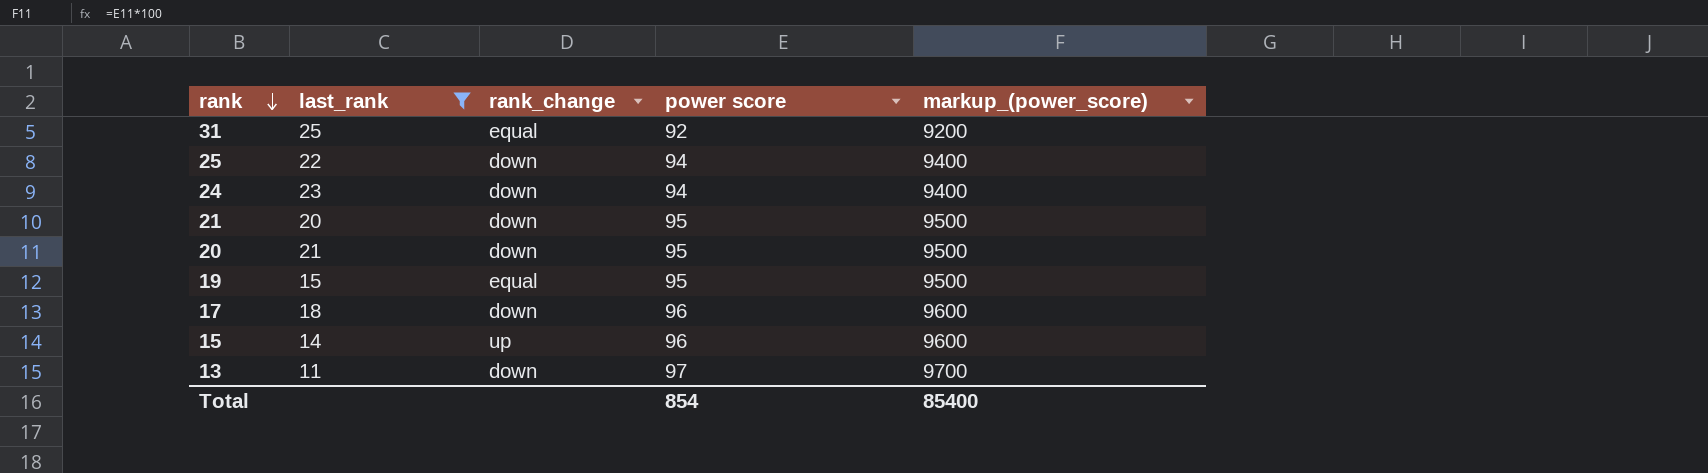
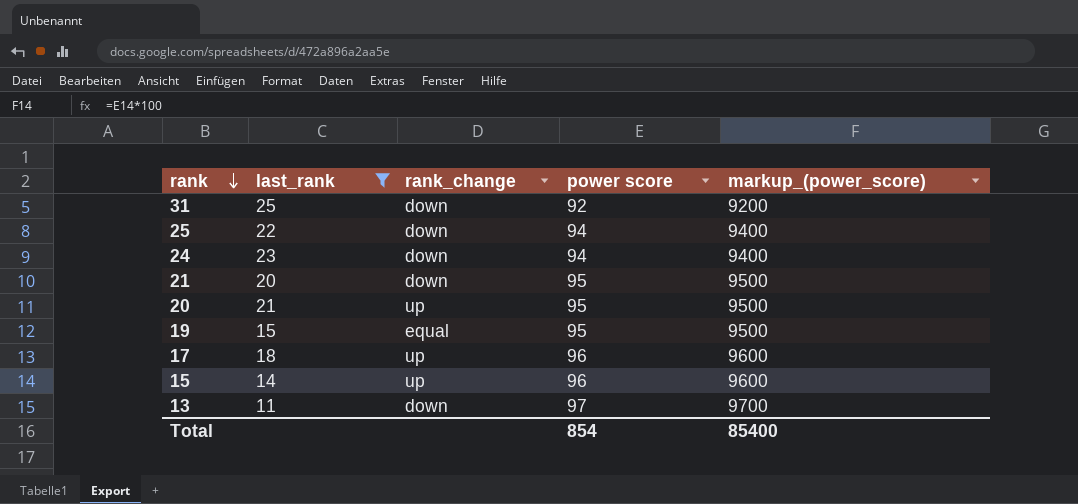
31 | rank_change: equal -> down
20 | rank_change: down -> up
17 | rank_change: down -> up

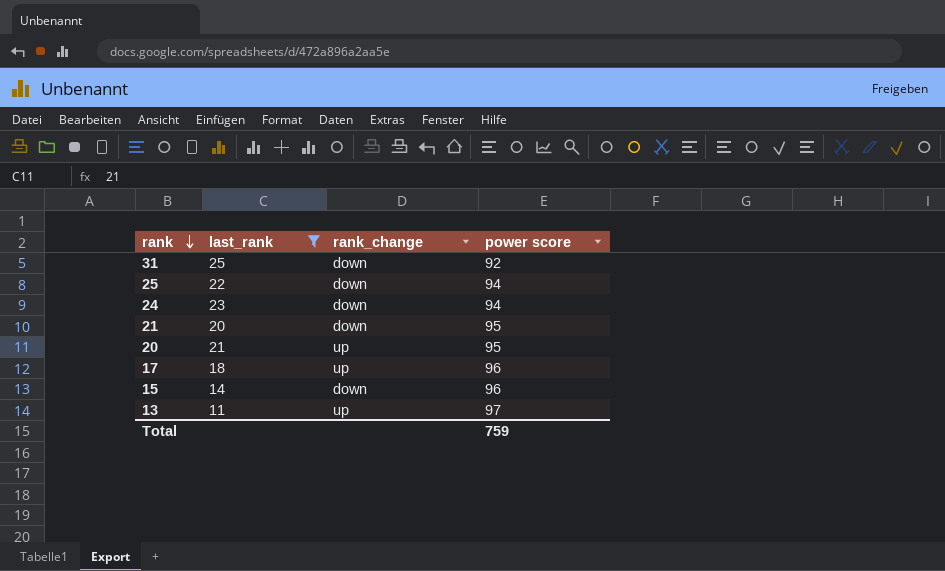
column markup_(power_score) | formula: [power score] * 100 -> none
row 19: 15 | equal | 95 | 9500 -> none
15 | rank_change: up -> down
13 | rank_change: down -> up
Total | power score: 854 -> 759

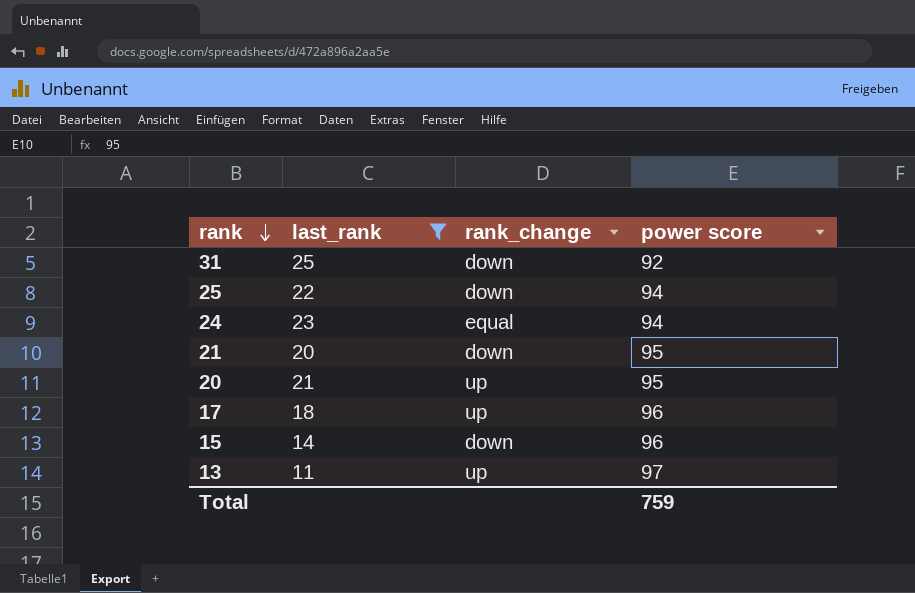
24 | rank_change: down -> equal

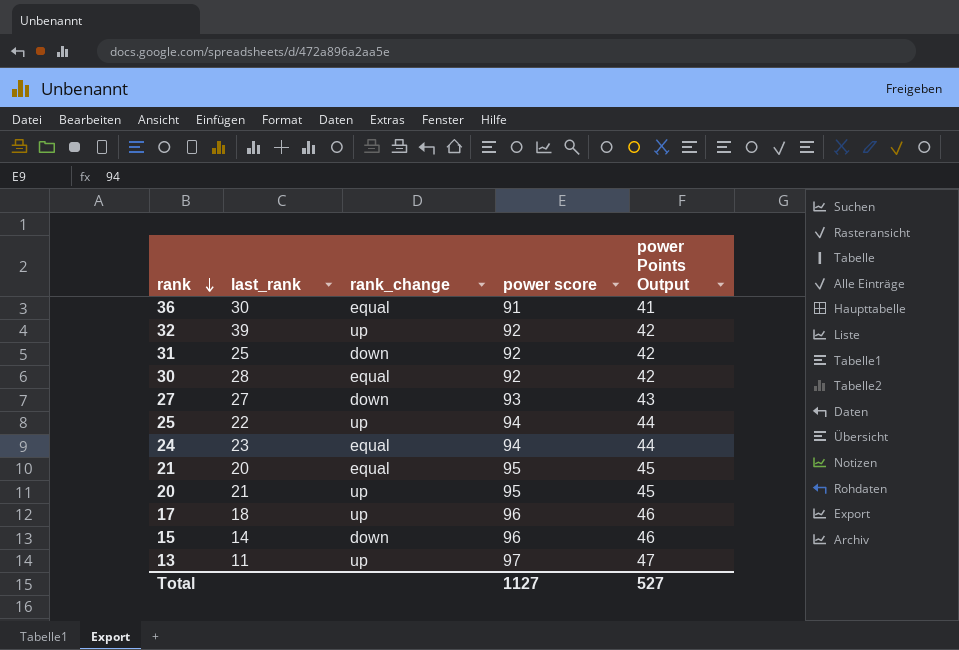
filter: last_rank <= 25 -> none
column power Points Output | formula: none -> [power score] - 50
25 | rank_change: down -> up
21 | rank_change: down -> equal
Total | power score: 759 -> 1127

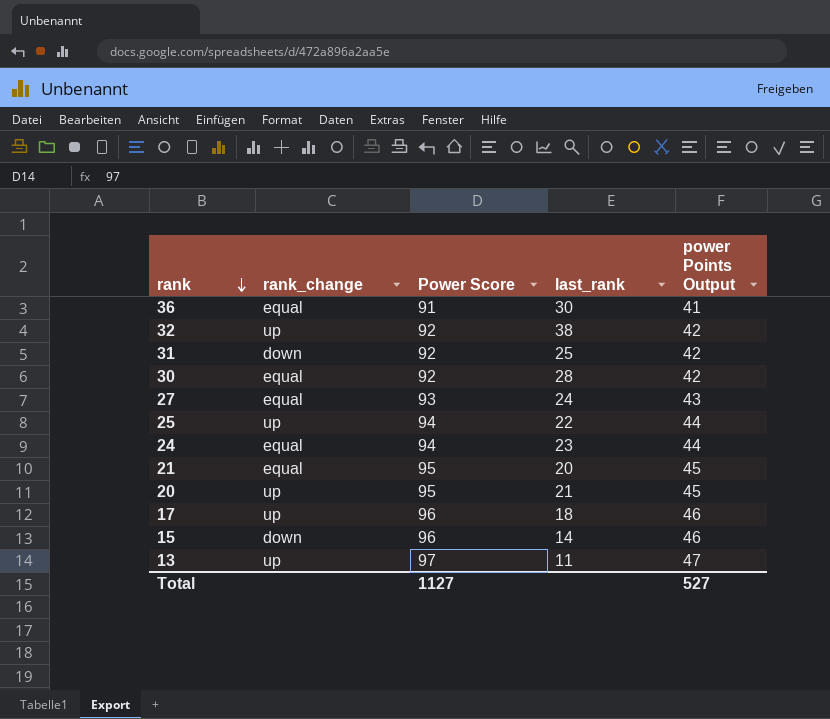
column name: power score -> Power Score
column last_rank | position: 2 -> 4
32 | last_rank: 39 -> 38
27 | rank_change: down -> equal
27 | last_rank: 27 -> 24

